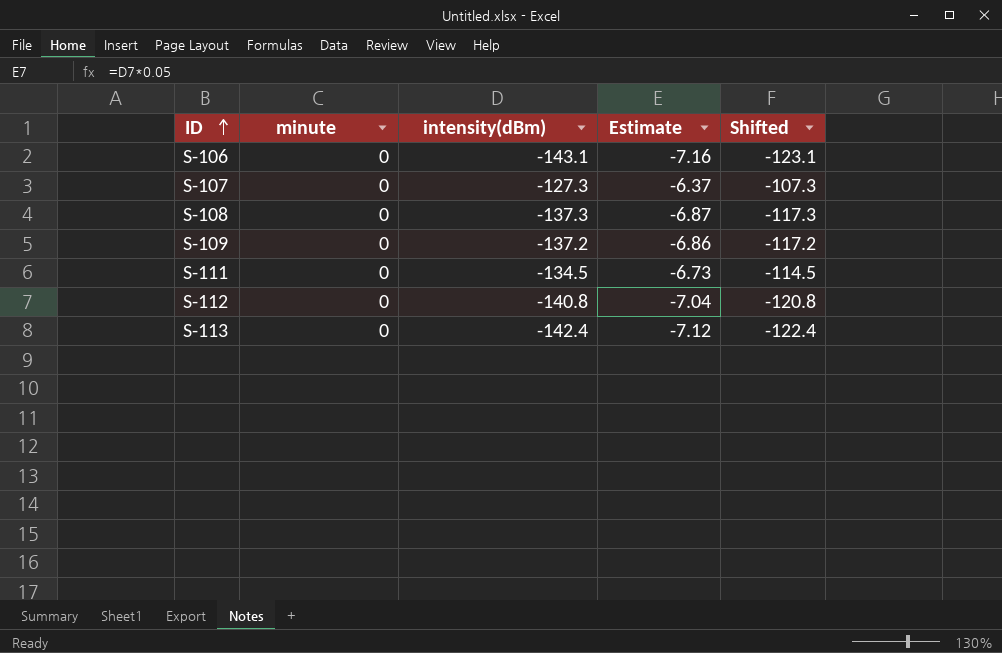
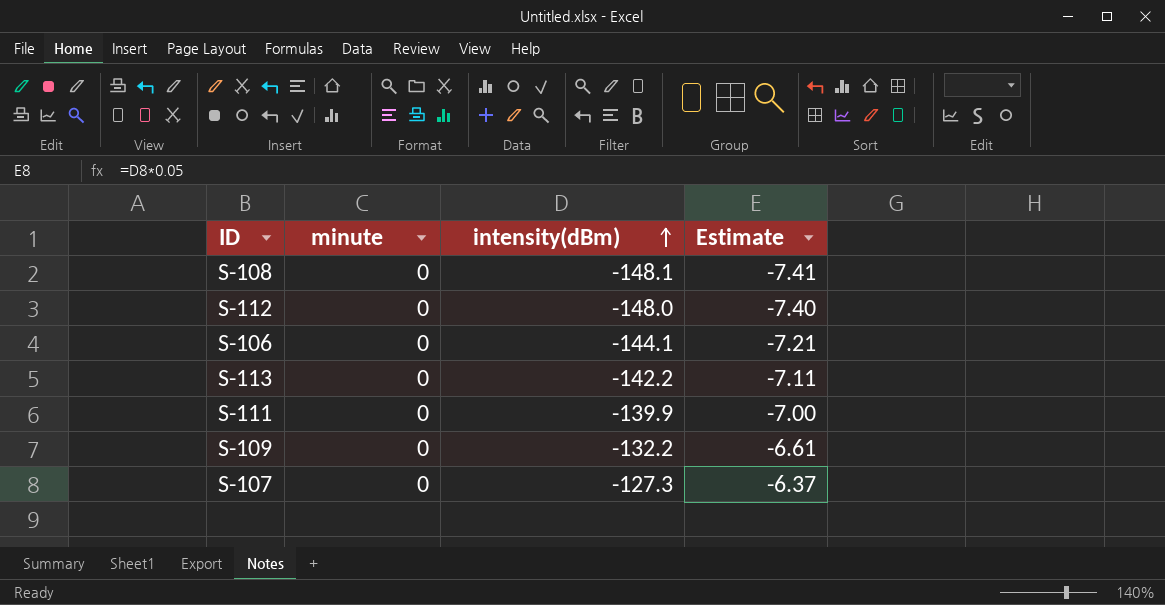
row order: ID ascending -> intensity(dBm) ascending
column Shifted | formula: [intensity(dBm)] + 20 -> none
S-108 | intensity(dBm): -137.3 -> -148.1
S-108 | Estimate: -6.87 -> -7.41
S-112 | intensity(dBm): -140.8 -> -148.0
S-112 | Estimate: -7.04 -> -7.40
S-106 | intensity(dBm): -143.1 -> -144.1
S-106 | Estimate: -7.16 -> -7.21
S-113 | intensity(dBm): -142.4 -> -142.2
S-113 | Estimate: -7.12 -> -7.11
S-111 | intensity(dBm): -134.5 -> -139.9
S-111 | Estimate: -6.73 -> -7.00
S-109 | intensity(dBm): -137.2 -> -132.2
S-109 | Estimate: -6.86 -> -6.61

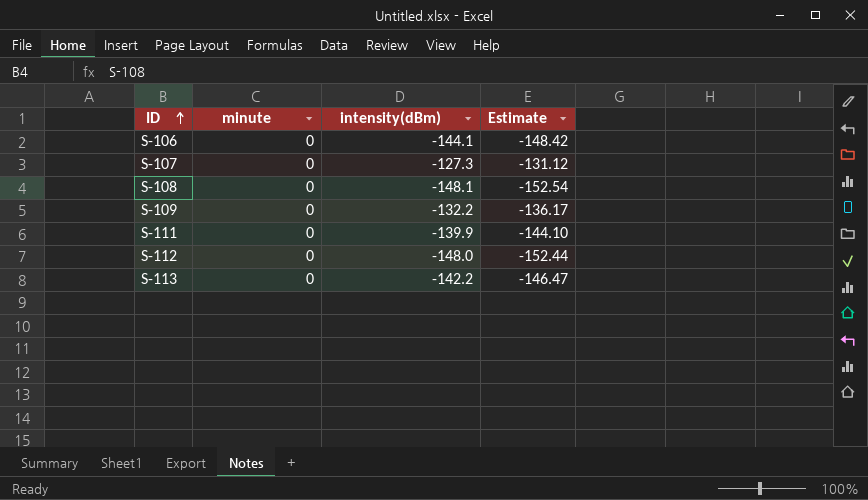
row order: intensity(dBm) ascending -> ID ascending
column Estimate | formula: [intensity(dBm)] * 0.05 -> [intensity(dBm)] * 1.03

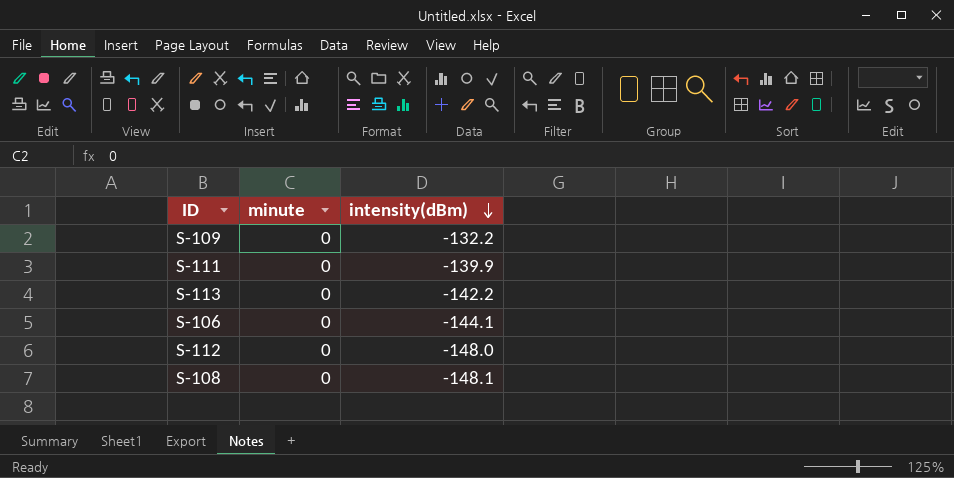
row order: ID ascending -> intensity(dBm) descending
column Estimate | formula: [intensity(dBm)] * 1.03 -> none
row S-107: 0 | -127.3 | -131.12 -> none

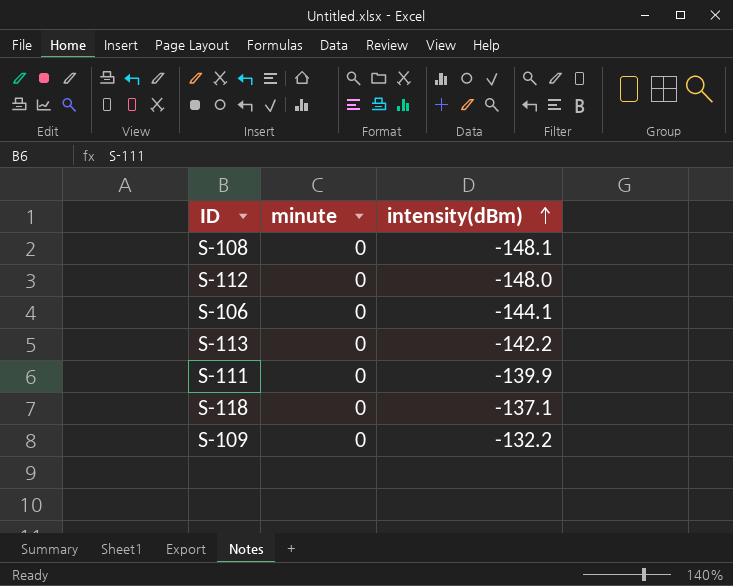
row order: intensity(dBm) descending -> intensity(dBm) ascending
row S-118: none -> 0 | -137.1

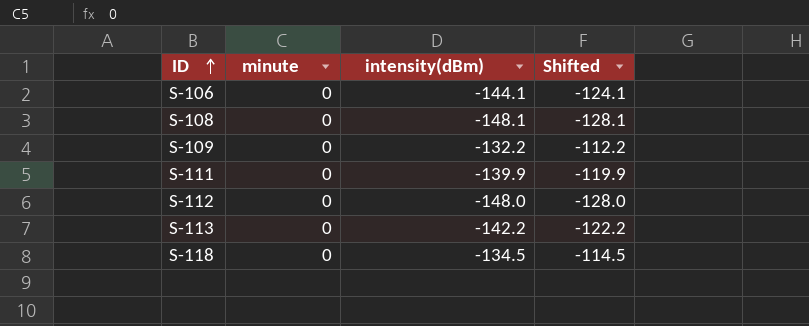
row order: intensity(dBm) ascending -> ID ascending
column Shifted | formula: none -> [intensity(dBm)] + 20
S-118 | intensity(dBm): -137.1 -> -134.5

